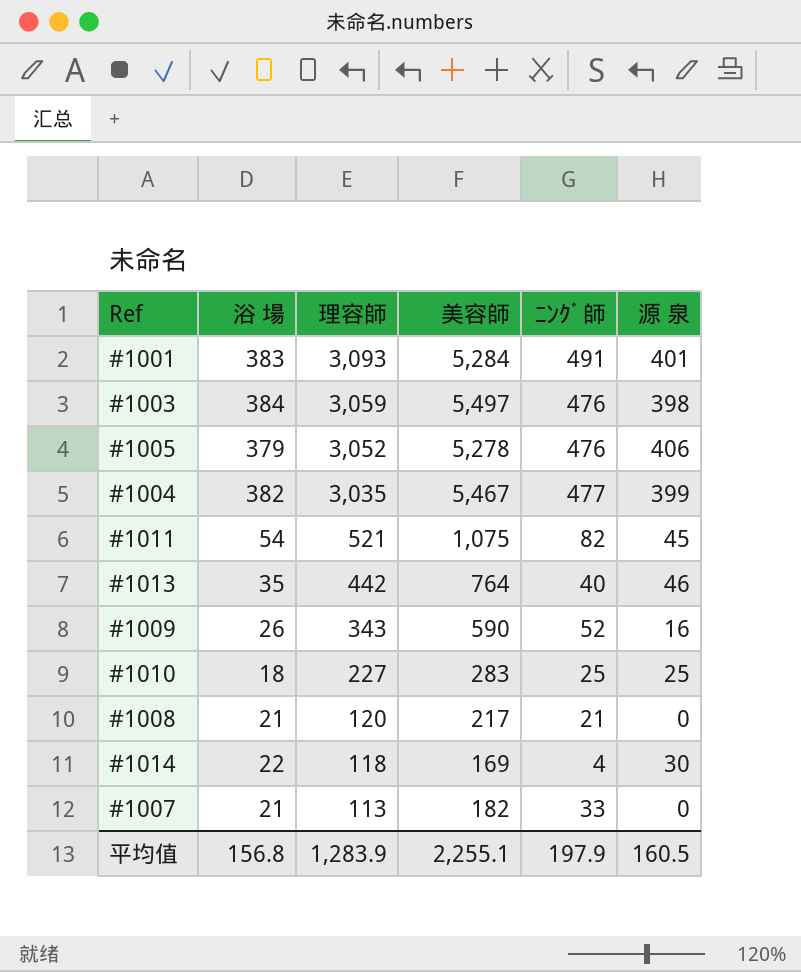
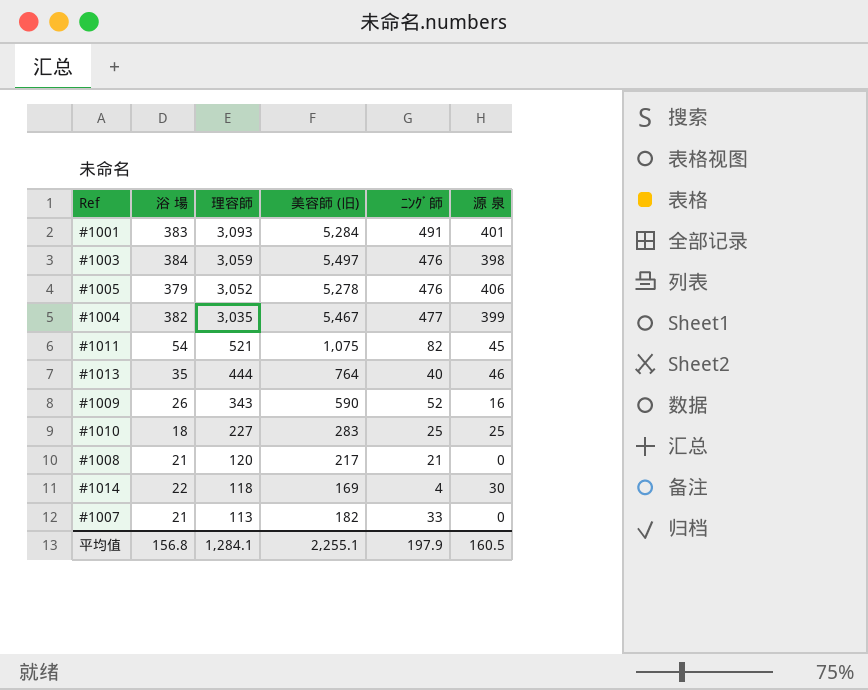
column name: 美容師 -> 美容師 (旧)
#1013 | 理容師: 442 -> 444
平均值 | 理容師: 1,283.9 -> 1,284.1

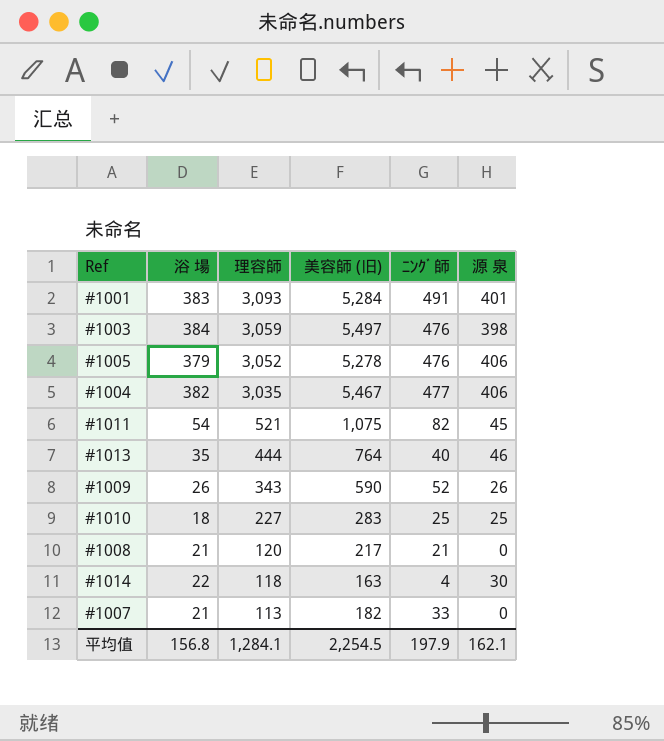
#1004 | 源 泉: 399 -> 406
#1009 | 源 泉: 16 -> 26
#1014 | 美容師 (旧): 169 -> 163
平均值 | 美容師 (旧): 2,255.1 -> 2,254.5
平均值 | 源 泉: 160.5 -> 162.1

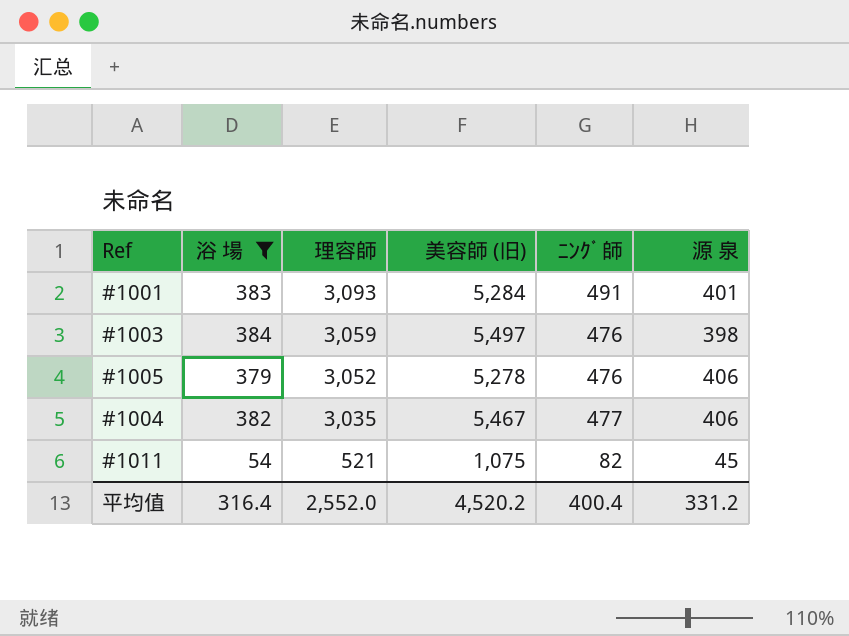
filter: none -> 浴 場 >= 54
平均值 | 浴 場: 156.8 -> 316.4
平均值 | 理容師: 1,284.1 -> 2,552.0
平均值 | 美容師 (旧): 2,254.5 -> 4,520.2
平均值 | ﾆﾝｸﾞ師: 197.9 -> 400.4
平均值 | 源 泉: 162.1 -> 331.2

